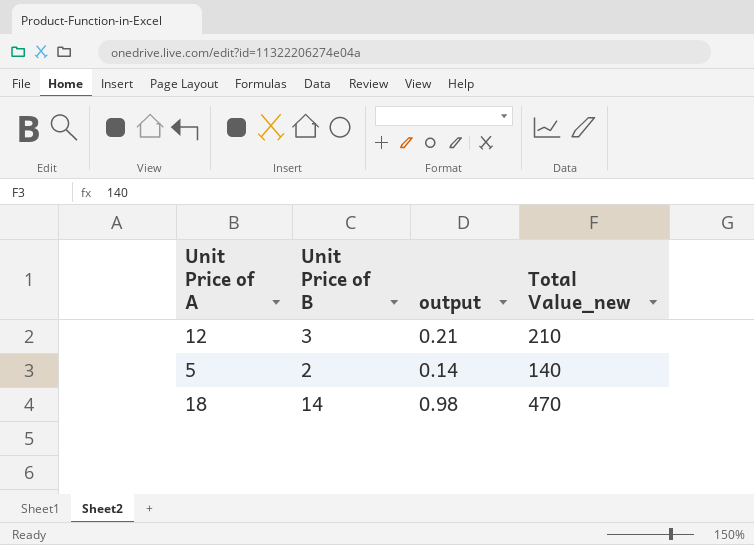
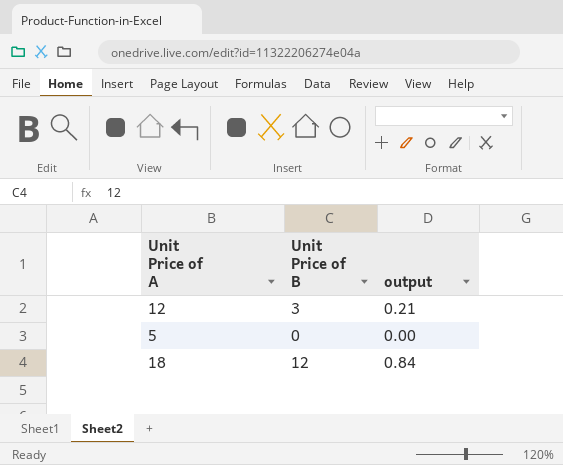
column Total Value_new | position: 4 -> none
5 | Unit Price of B: 2 -> 0
5 | output: 0.14 -> 0.00
18 | Unit Price of B: 14 -> 12
18 | output: 0.98 -> 0.84

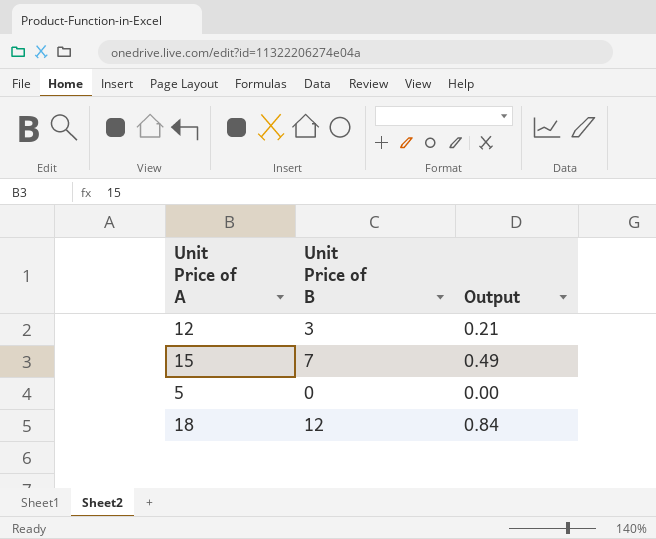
column name: output -> Output
row 15: none -> 7 | 0.49

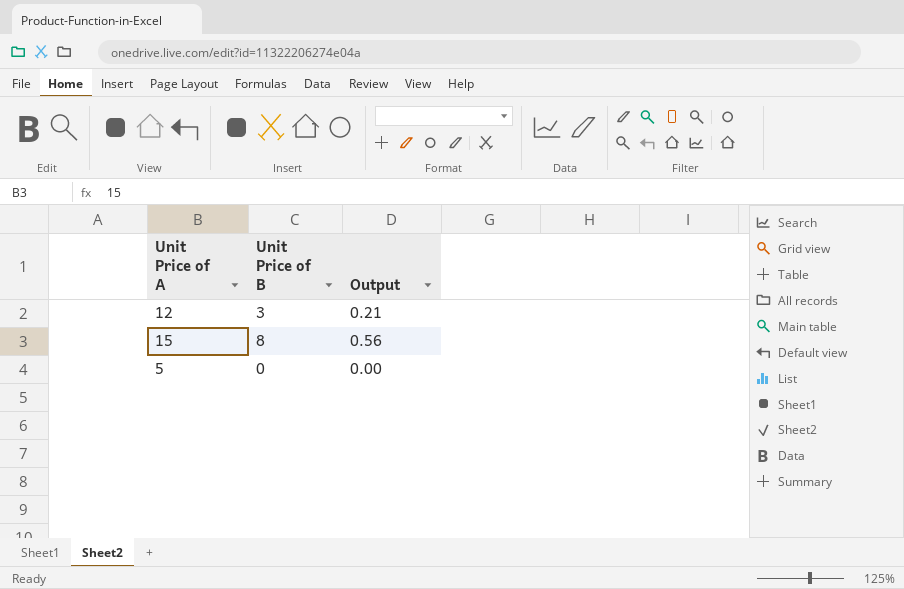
row 18: 12 | 0.84 -> none
15 | Unit Price of B: 7 -> 8
15 | Output: 0.49 -> 0.56

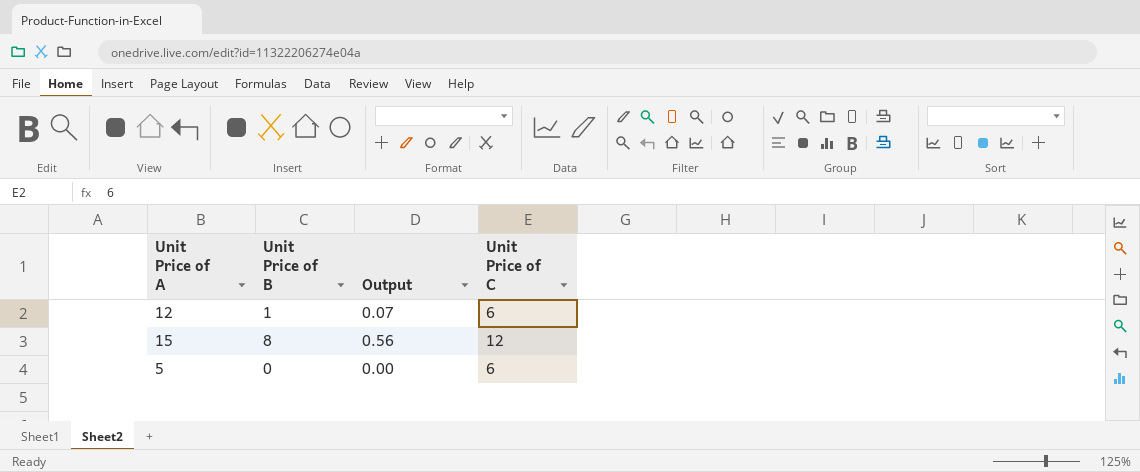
column Unit Price of C | position: none -> 4
12 | Unit Price of B: 3 -> 1
12 | Output: 0.21 -> 0.07

